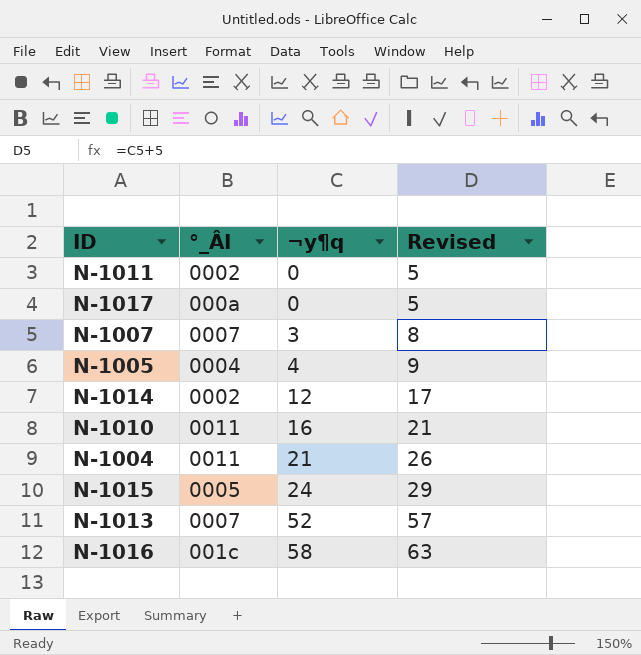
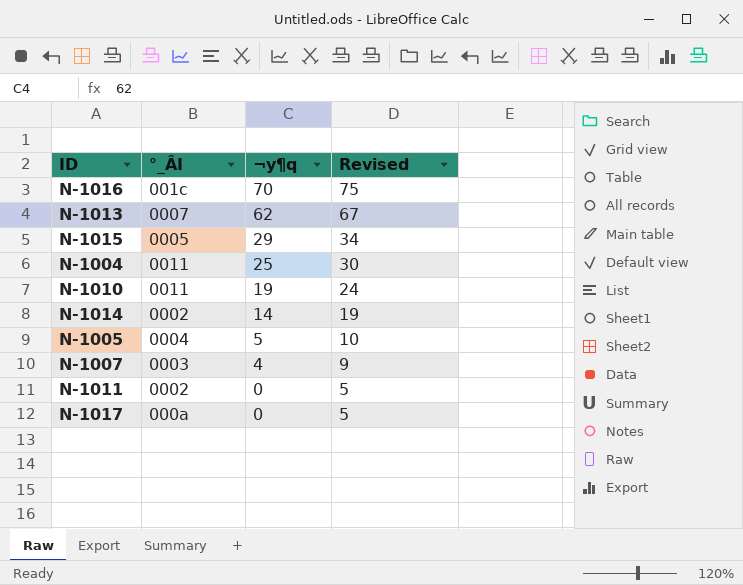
row order: ¬y¶q ascending -> ¬y¶q descending
N-1016 | ¬y¶q: 58 -> 70
N-1016 | Revised: 63 -> 75
N-1013 | ¬y¶q: 52 -> 62
N-1013 | Revised: 57 -> 67
N-1015 | ¬y¶q: 24 -> 29
N-1015 | Revised: 29 -> 34
N-1004 | ¬y¶q: 21 -> 25
N-1004 | Revised: 26 -> 30
N-1010 | ¬y¶q: 16 -> 19
N-1010 | Revised: 21 -> 24
N-1014 | ¬y¶q: 12 -> 14
N-1014 | Revised: 17 -> 19
N-1005 | ¬y¶q: 4 -> 5
N-1005 | Revised: 9 -> 10
N-1007 | °_ÂI: 0007 -> 0003
N-1007 | ¬y¶q: 3 -> 4
N-1007 | Revised: 8 -> 9

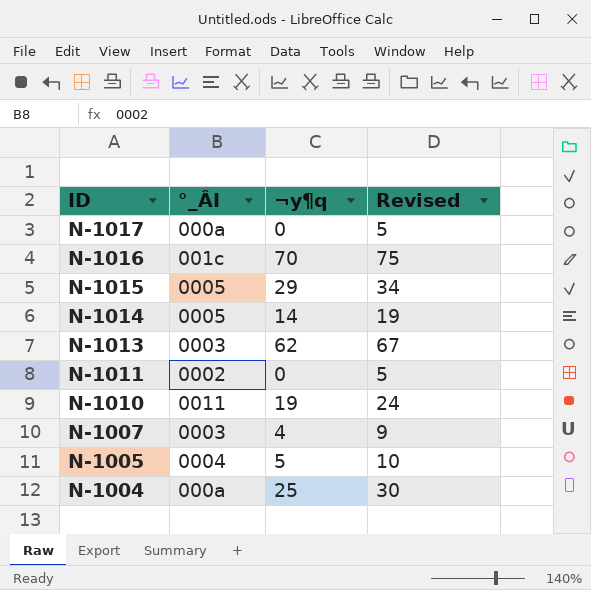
row order: ¬y¶q descending -> ID descending
N-1014 | °_ÂI: 0002 -> 0005
N-1013 | °_ÂI: 0007 -> 0003
N-1004 | °_ÂI: 0011 -> 000a

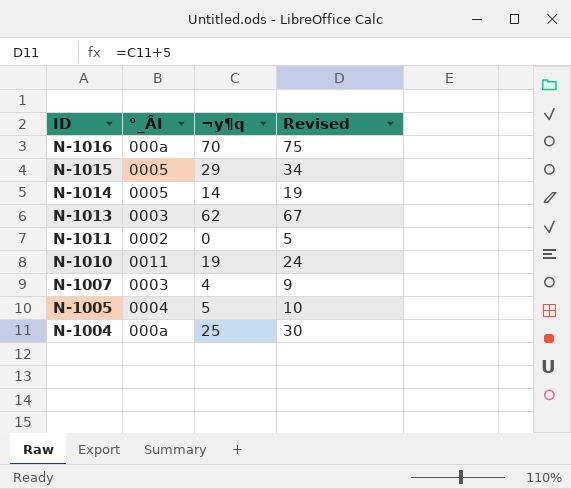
row N-1017: 000a | 0 | 5 -> none
N-1016 | °_ÂI: 001c -> 000a

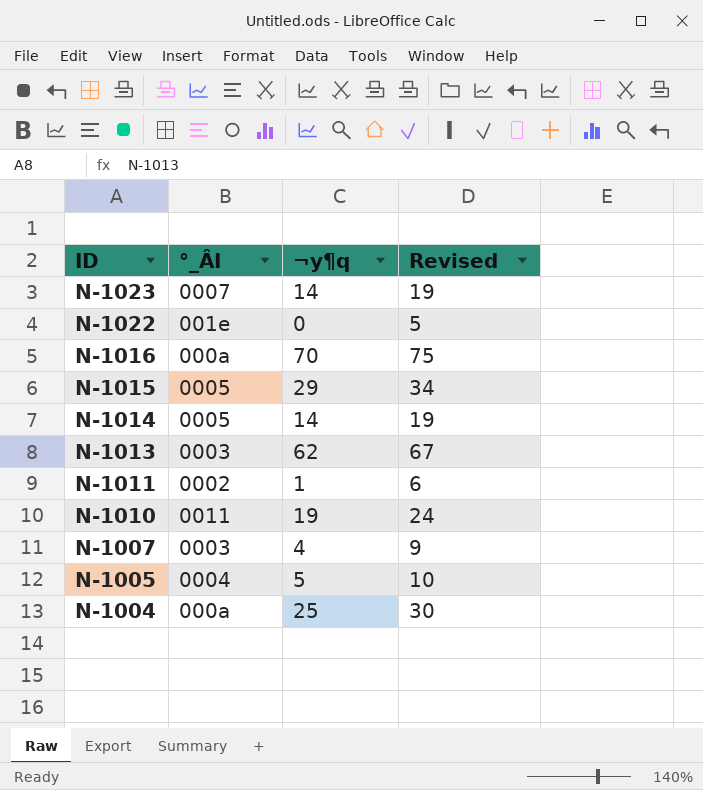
row N-1023: none -> 0007 | 14 | 19
row N-1022: none -> 001e | 0 | 5
N-1011 | ¬y¶q: 0 -> 1
N-1011 | Revised: 5 -> 6

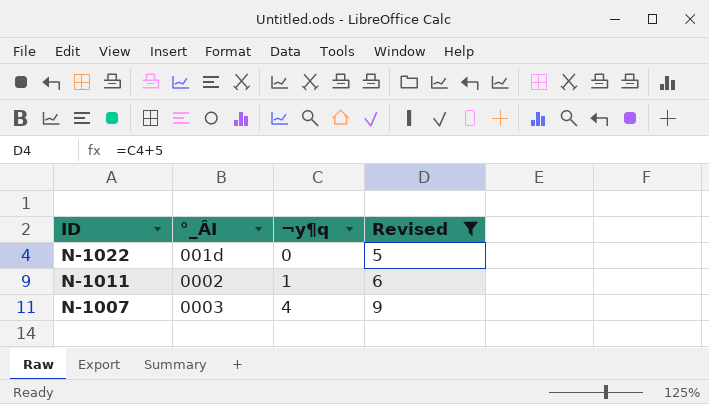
filter: none -> Revised <= 9
N-1022 | °_ÂI: 001e -> 001d

